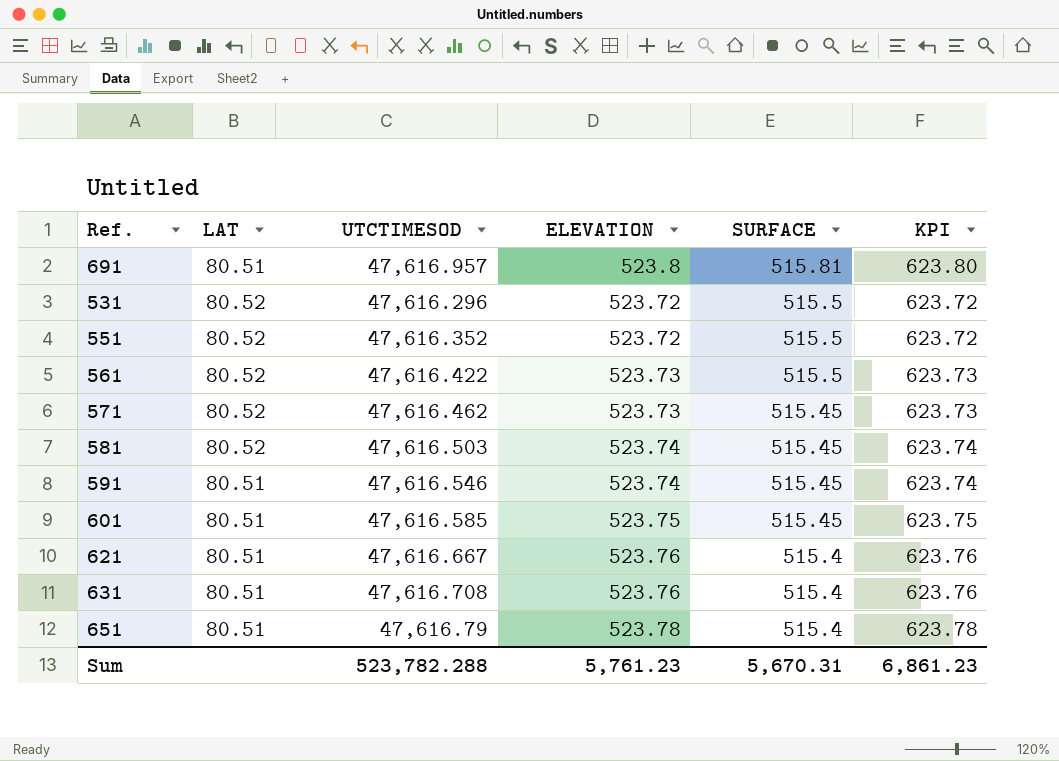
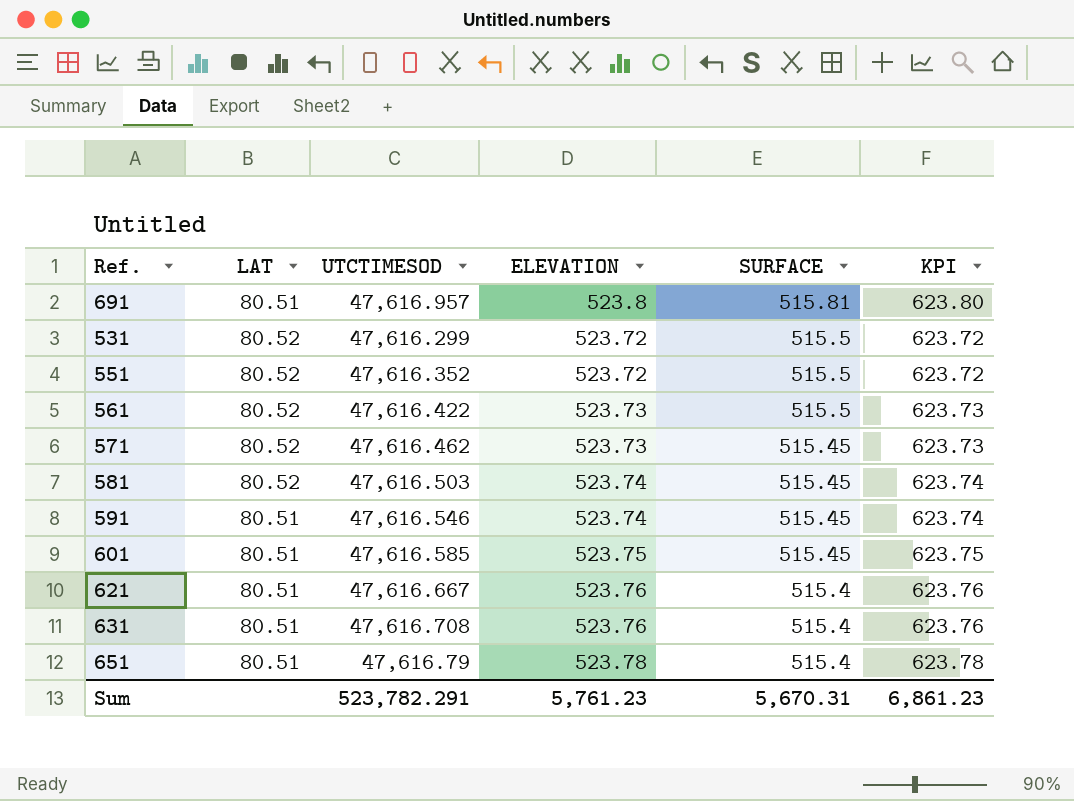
531 | UTCTIMESOD: 47,616.296 -> 47,616.299
Sum | UTCTIMESOD: 523,782.288 -> 523,782.291

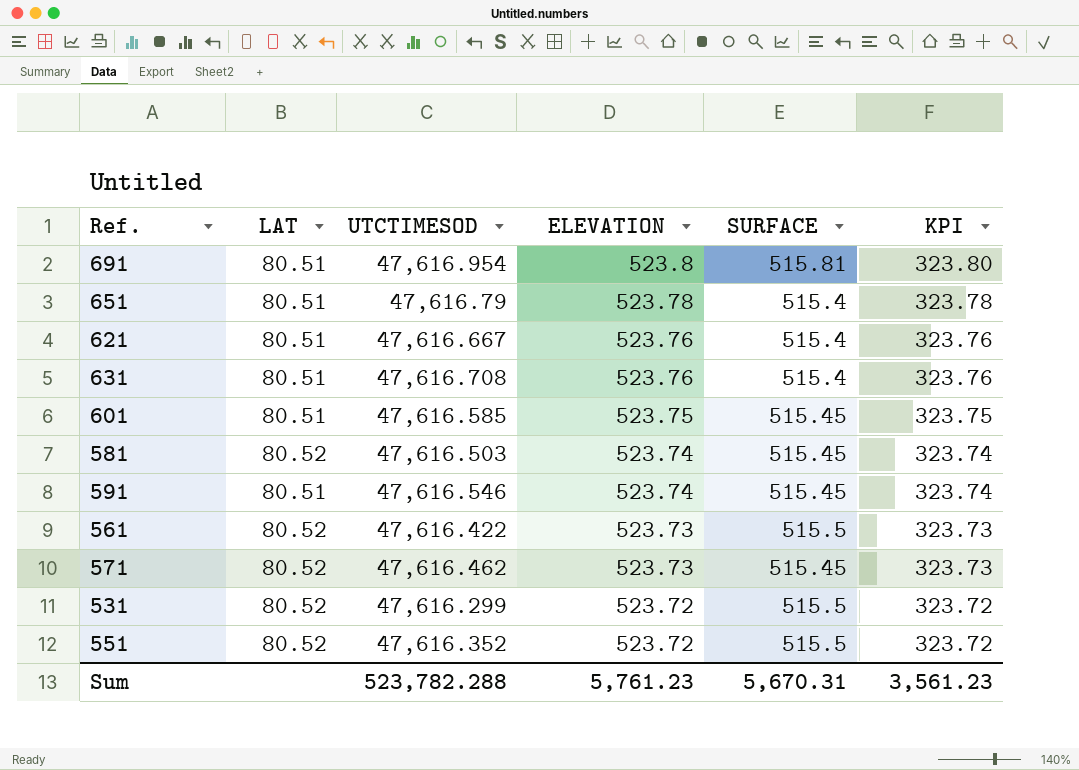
row order: SURFACE descending -> ELEVATION descending
column KPI | formula: [ELEVATION] + 100 -> [ELEVATION] - 200
691 | UTCTIMESOD: 47,616.957 -> 47,616.954
Sum | UTCTIMESOD: 523,782.291 -> 523,782.288
Sum | KPI: 6,861.23 -> 3,561.23

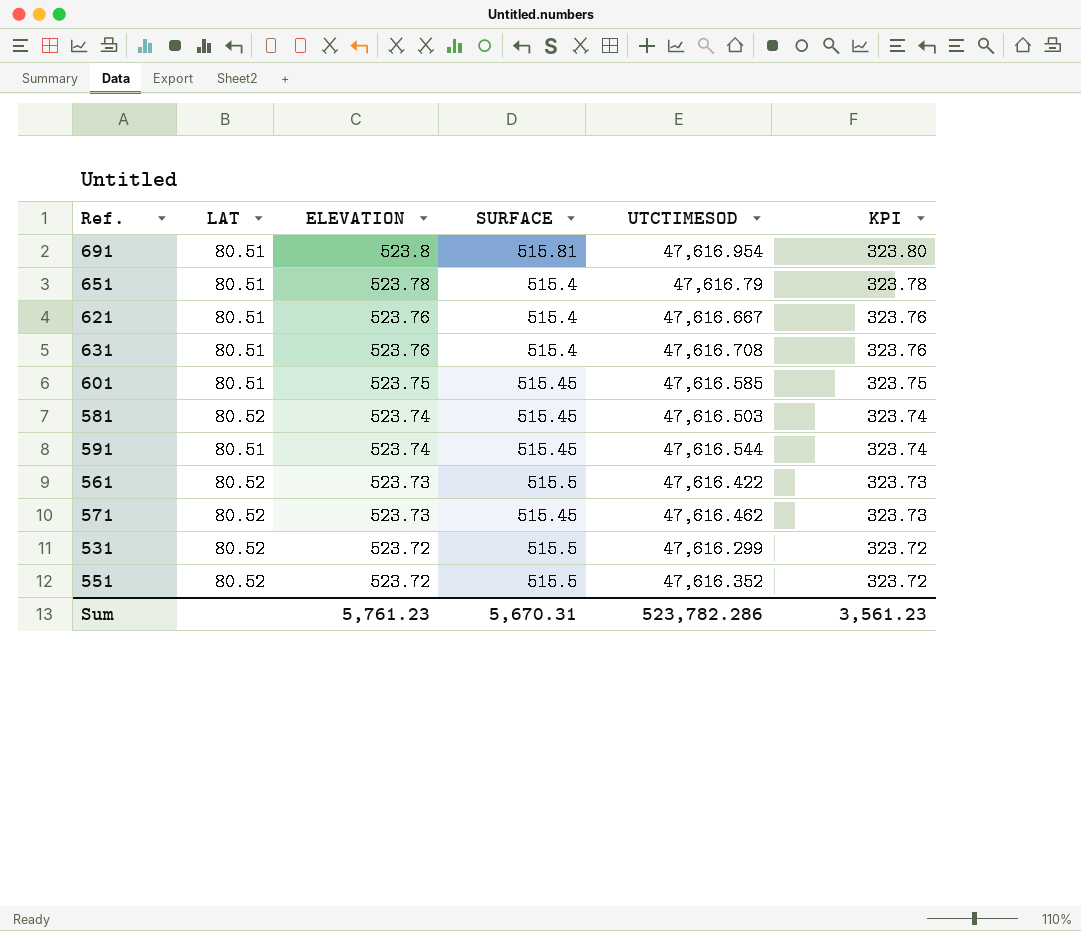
column UTCTIMESOD | position: 3 -> 5
591 | UTCTIMESOD: 47,616.546 -> 47,616.544
Sum | UTCTIMESOD: 523,782.288 -> 523,782.286

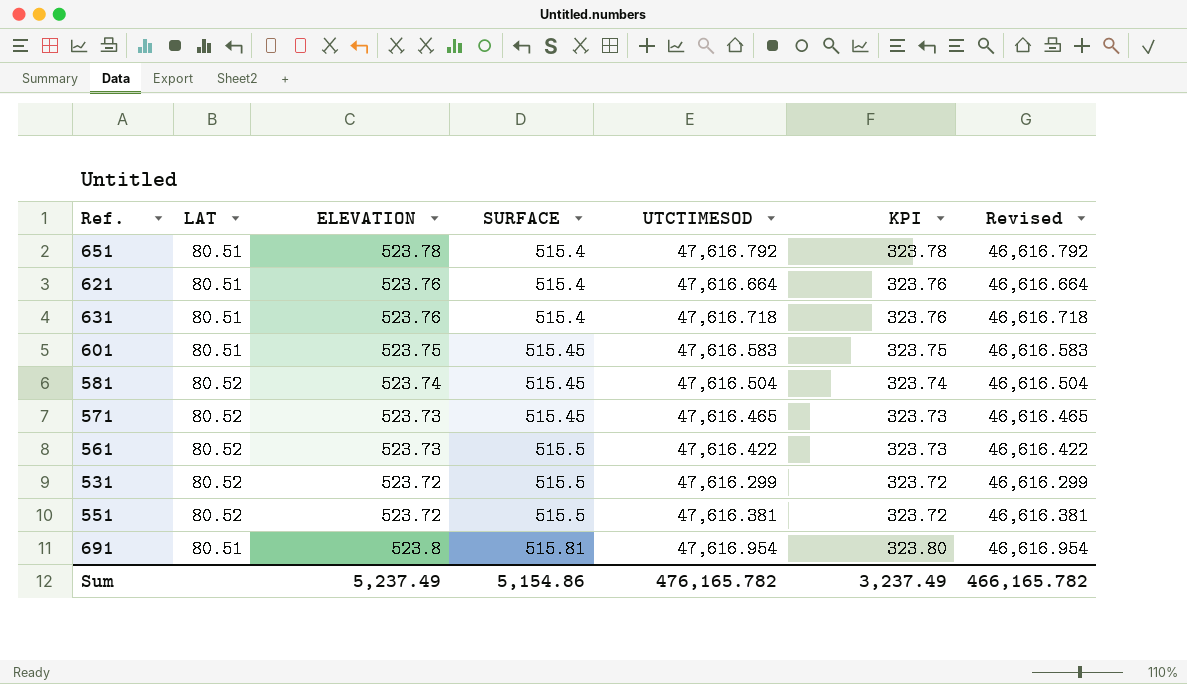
row order: ELEVATION descending -> SURFACE ascending
column Revised | formula: none -> [UTCTIMESOD] - 1000
row 591: 80.51 | 523.74 | 515.45 | 47,616.544 | 323.74 -> none
651 | UTCTIMESOD: 47,616.79 -> 47,616.792
621 | UTCTIMESOD: 47,616.667 -> 47,616.664
631 | UTCTIMESOD: 47,616.708 -> 47,616.718
601 | UTCTIMESOD: 47,616.585 -> 47,616.583
581 | UTCTIMESOD: 47,616.503 -> 47,616.504
571 | UTCTIMESOD: 47,616.462 -> 47,616.465
551 | UTCTIMESOD: 47,616.352 -> 47,616.381
Sum | ELEVATION: 5,761.23 -> 5,237.49
Sum | SURFACE: 5,670.31 -> 5,154.86
Sum | UTCTIMESOD: 523,782.286 -> 476,165.782
Sum | KPI: 3,561.23 -> 3,237.49

